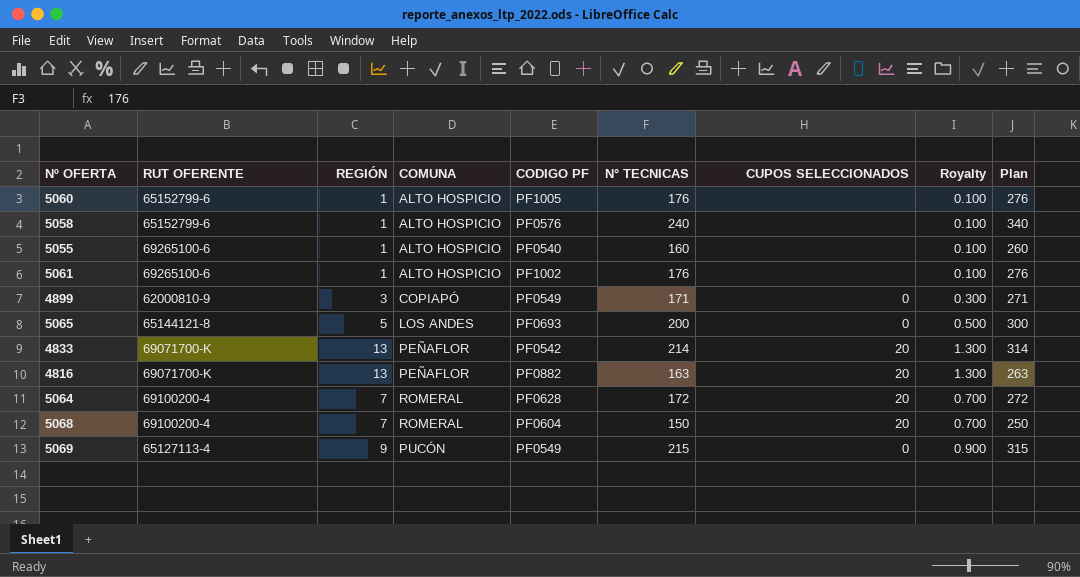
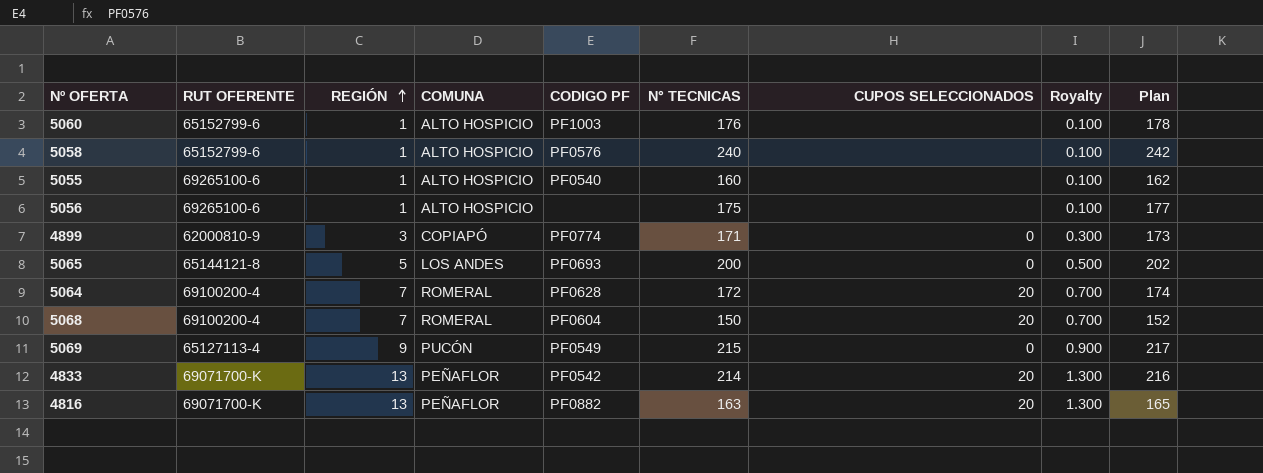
row order: none -> REGIÓN ascending
column Plan | formula: [N° TECNICAS] + 100 -> [N° TECNICAS] + 2
row 5061: 69265100-6 | 1 | ALTO HOSPICIO | PF1002 | 176 | none | 0.100 | 276 -> none
5060 | CODIGO PF: PF1005 -> PF1003
row 5056: none -> 69265100-6 | 1 | ALTO HOSPICIO | none | 175 | none | 0.100 | 177
4899 | CODIGO PF: PF0549 -> PF0774

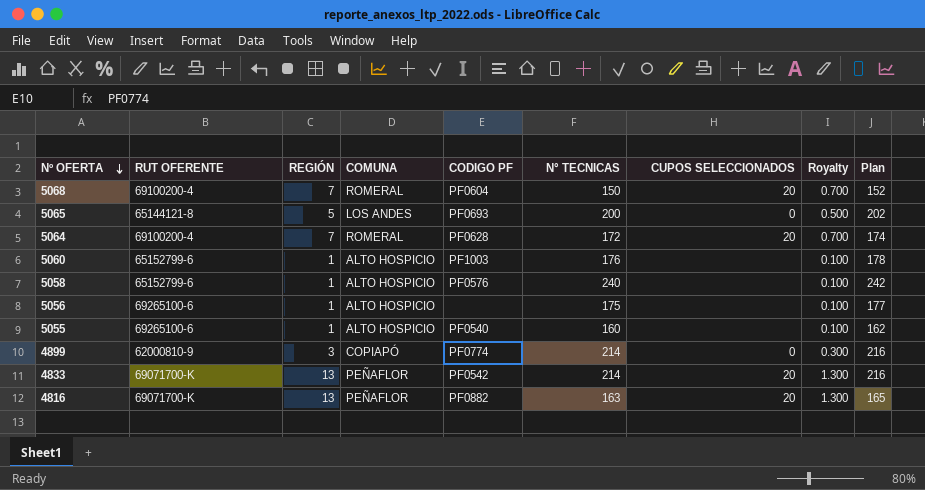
row order: REGIÓN ascending -> Nº OFERTA descending
row 5069: 65127113-4 | 9 | PUCÓN | PF0549 | 215 | 0 | 0.900 | 217 -> none
4899 | N° TECNICAS: 171 -> 214
4899 | Plan: 173 -> 216

